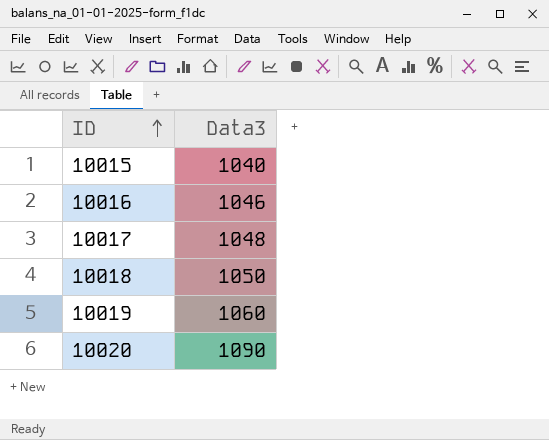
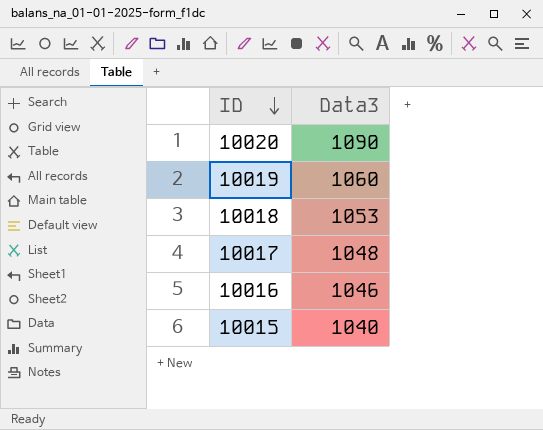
row order: ID ascending -> ID descending
10018 | Data3: 1050 -> 1053

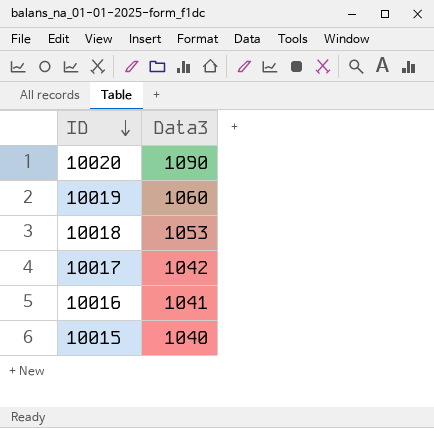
10017 | Data3: 1048 -> 1042
10016 | Data3: 1046 -> 1041

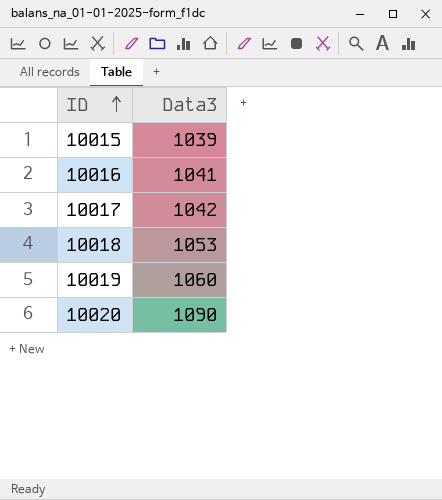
row order: ID descending -> ID ascending
10015 | Data3: 1040 -> 1039

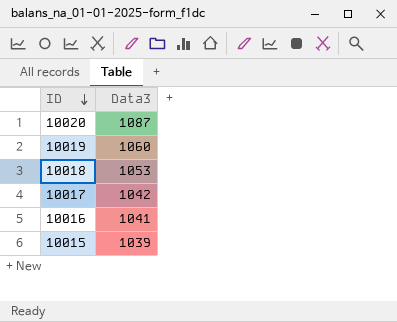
row order: ID ascending -> ID descending
10020 | Data3: 1090 -> 1087

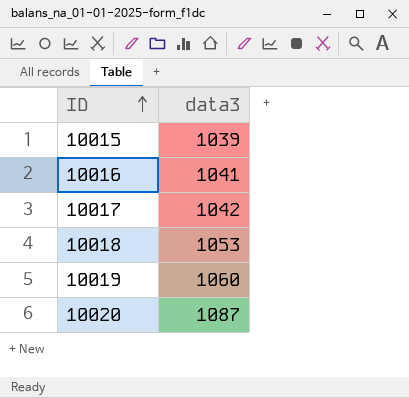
row order: ID descending -> ID ascending
column name: Data3 -> data3

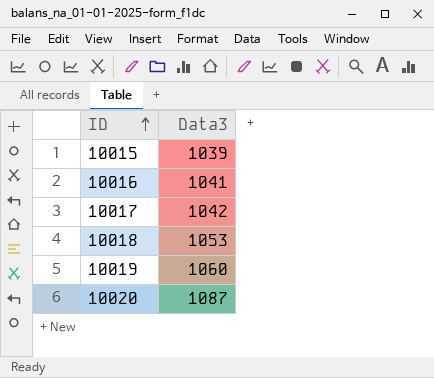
column name: data3 -> Data3

